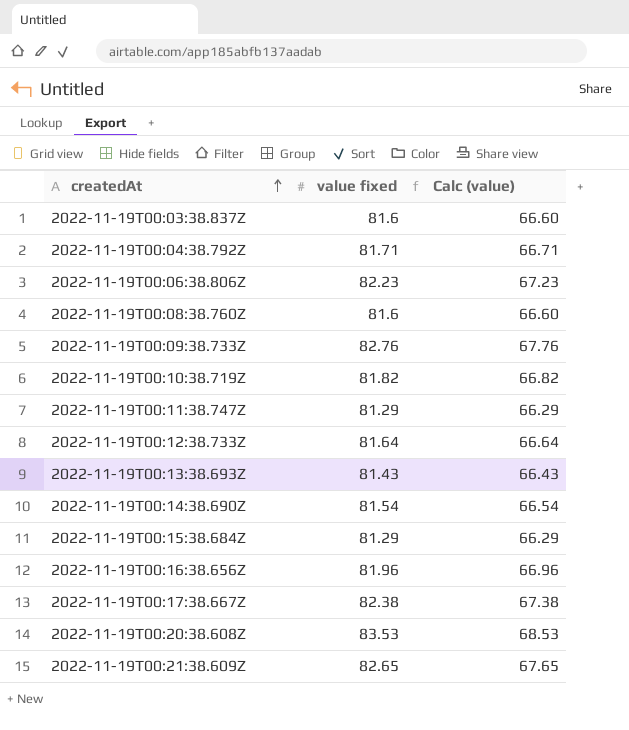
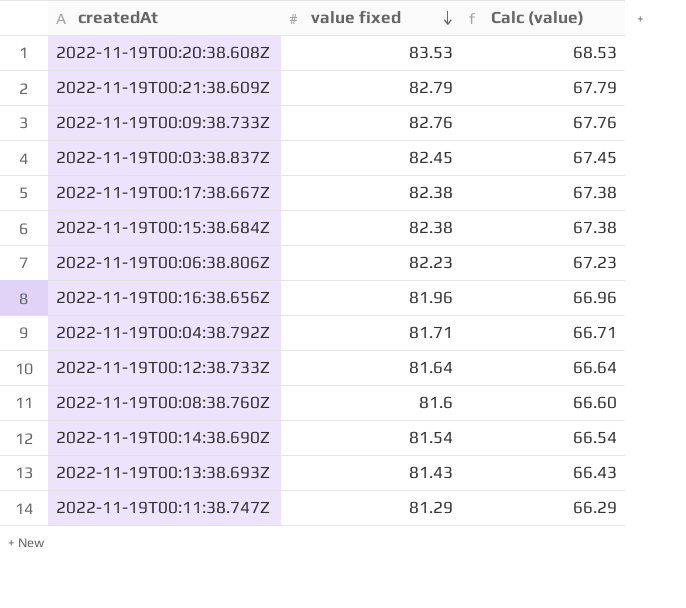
row order: createdAt ascending -> value fixed descending
row 2022-11-19T00:10:38.719Z: 81.82 | 66.82 -> none
2022-11-19T00:21:38.609Z | value fixed: 82.65 -> 82.79
2022-11-19T00:21:38.609Z | Calc (value): 67.65 -> 67.79
2022-11-19T00:03:38.837Z | value fixed: 81.6 -> 82.45
2022-11-19T00:03:38.837Z | Calc (value): 66.60 -> 67.45
2022-11-19T00:15:38.684Z | value fixed: 81.29 -> 82.38
2022-11-19T00:15:38.684Z | Calc (value): 66.29 -> 67.38

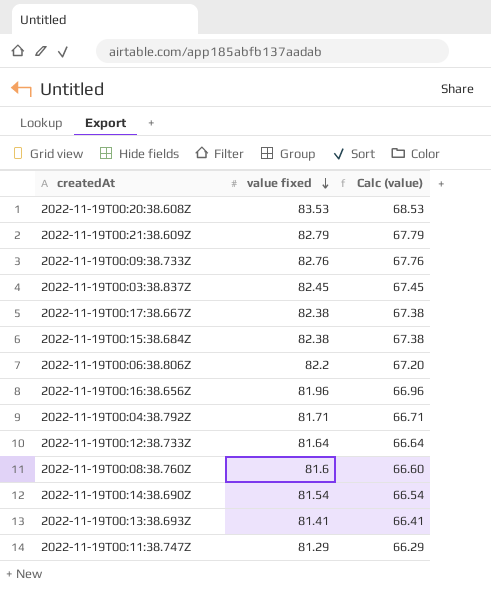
2022-11-19T00:06:38.806Z | value fixed: 82.23 -> 82.2
2022-11-19T00:06:38.806Z | Calc (value): 67.23 -> 67.20
2022-11-19T00:13:38.693Z | value fixed: 81.43 -> 81.41
2022-11-19T00:13:38.693Z | Calc (value): 66.43 -> 66.41

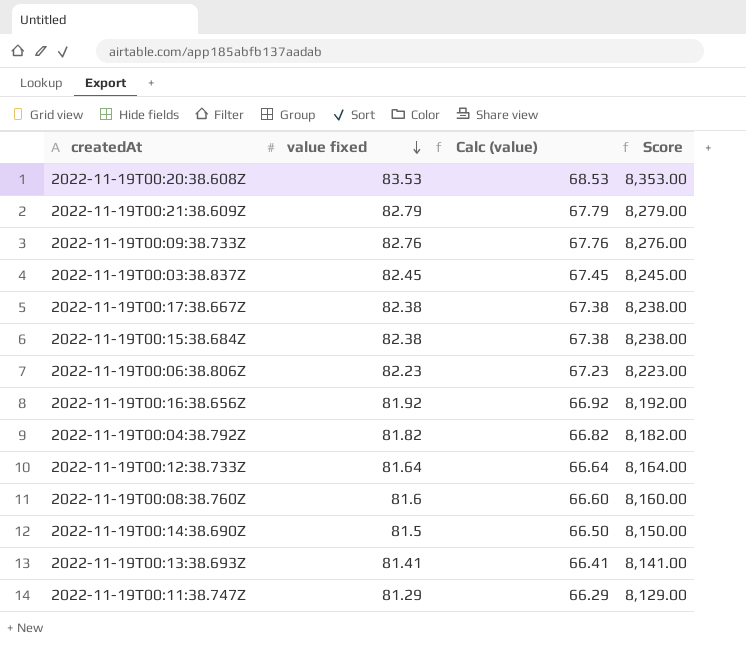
column Score | formula: none -> [value fixed] * 100
2022-11-19T00:06:38.806Z | value fixed: 82.2 -> 82.23
2022-11-19T00:06:38.806Z | Calc (value): 67.20 -> 67.23
2022-11-19T00:16:38.656Z | value fixed: 81.96 -> 81.92
2022-11-19T00:16:38.656Z | Calc (value): 66.96 -> 66.92
2022-11-19T00:04:38.792Z | value fixed: 81.71 -> 81.82
2022-11-19T00:04:38.792Z | Calc (value): 66.71 -> 66.82
2022-11-19T00:14:38.690Z | value fixed: 81.54 -> 81.5
2022-11-19T00:14:38.690Z | Calc (value): 66.54 -> 66.50

